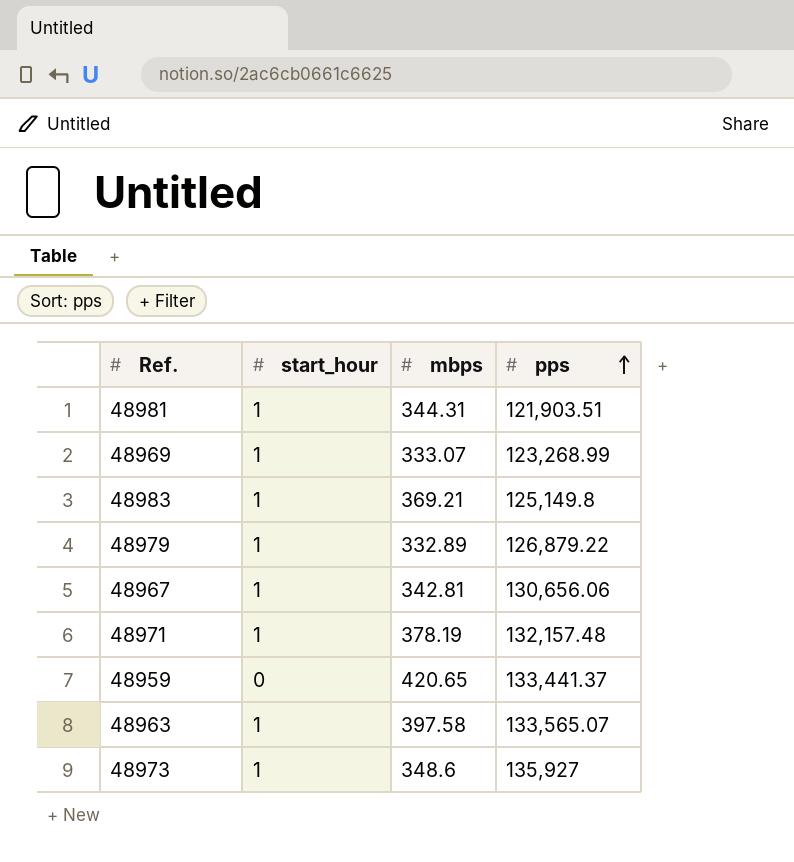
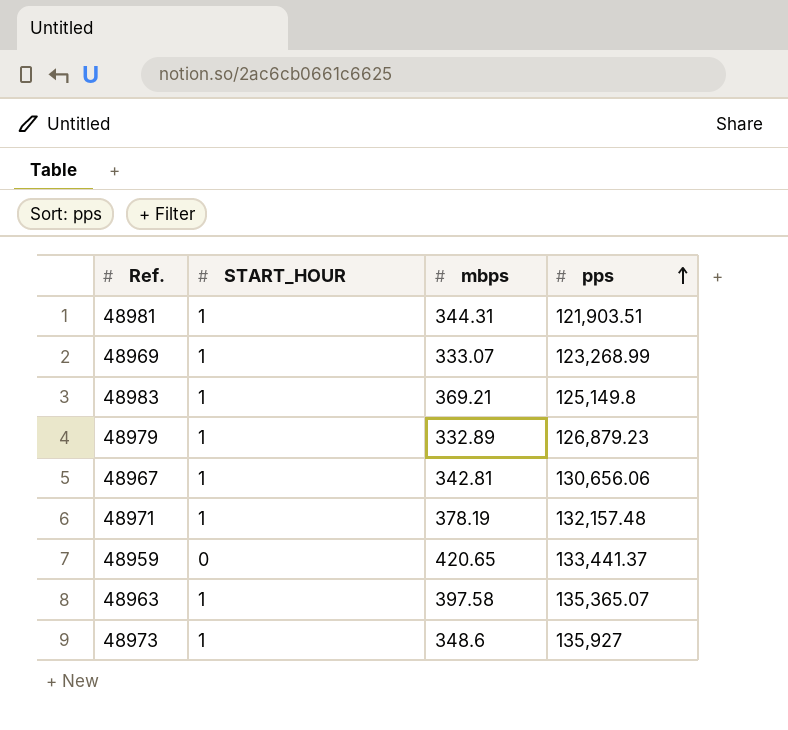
column name: start_hour -> START_HOUR
48979 | pps: 126,879.22 -> 126,879.23
48963 | pps: 133,565.07 -> 135,365.07

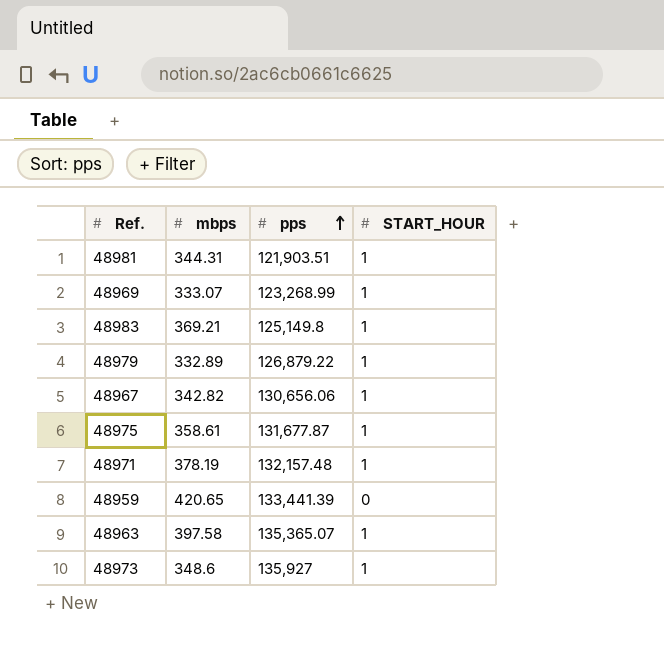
column START_HOUR | position: 2 -> 4
48979 | pps: 126,879.23 -> 126,879.22
48967 | mbps: 342.81 -> 342.82
row 48975: none -> 358.61 | 131,677.87 | 1
48959 | pps: 133,441.37 -> 133,441.39

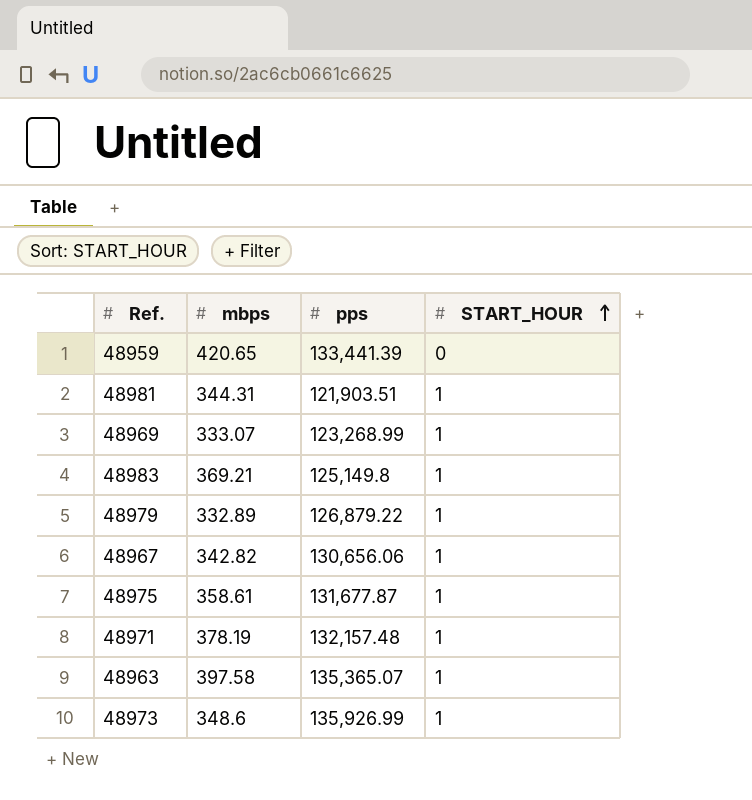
row order: pps ascending -> START_HOUR ascending
48973 | pps: 135,927 -> 135,926.99

